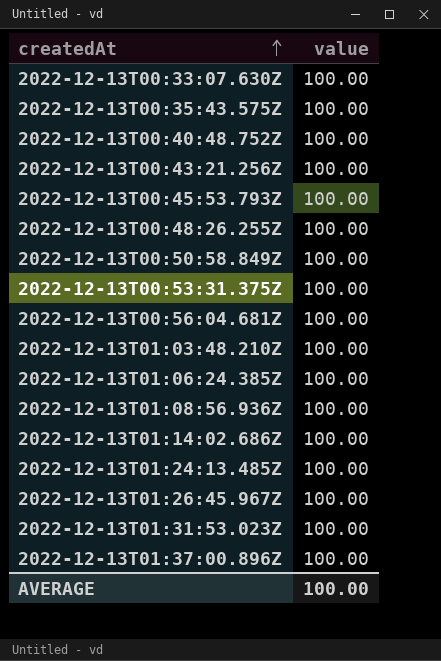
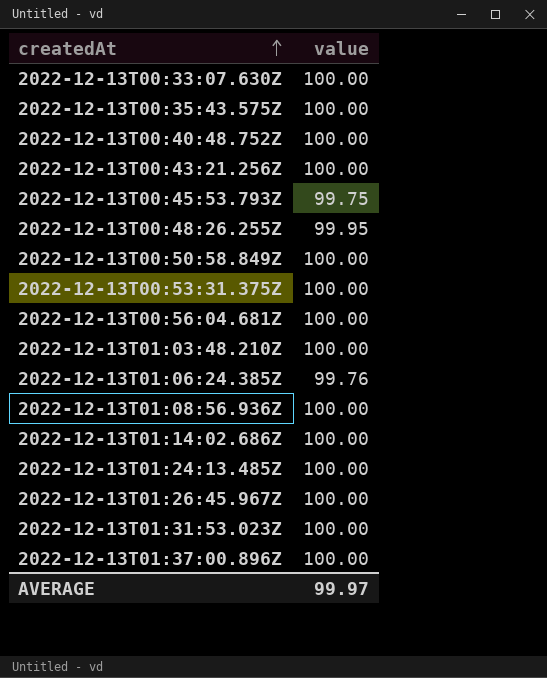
2022-12-13T00:45:53.793Z | value: 100.00 -> 99.75
2022-12-13T00:48:26.255Z | value: 100.00 -> 99.95
2022-12-13T01:06:24.385Z | value: 100.00 -> 99.76
AVERAGE | value: 100.00 -> 99.97

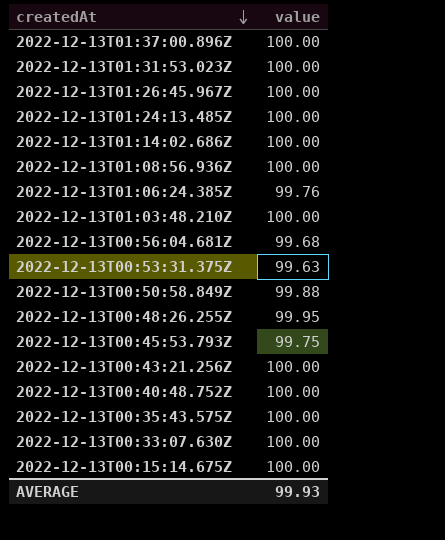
row order: createdAt ascending -> createdAt descending
2022-12-13T00:56:04.681Z | value: 100.00 -> 99.68
2022-12-13T00:53:31.375Z | value: 100.00 -> 99.63
2022-12-13T00:50:58.849Z | value: 100.00 -> 99.88
row 2022-12-13T00:15:14.675Z: none -> 100.00
AVERAGE | value: 99.97 -> 99.93

